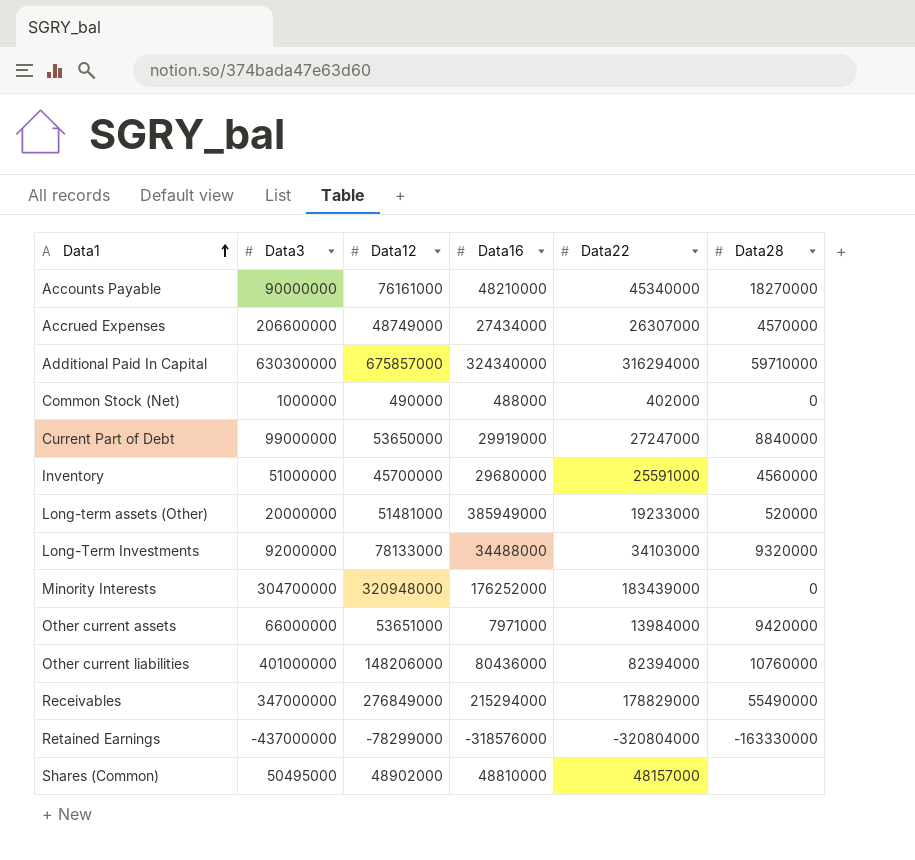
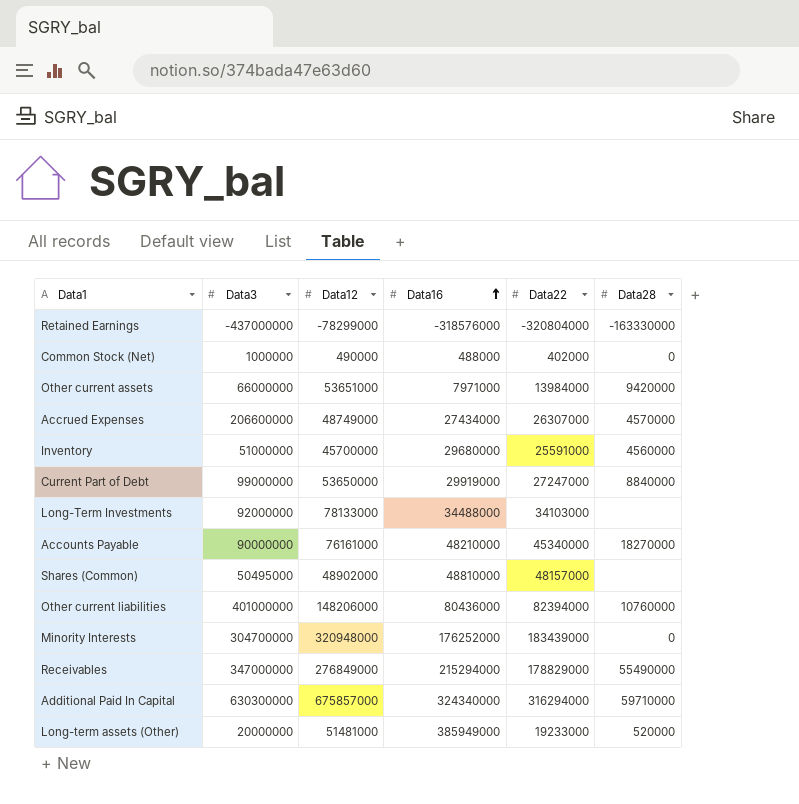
row order: Data1 ascending -> Data16 ascending
Long-Term Investments | Data28: 9320000 -> none

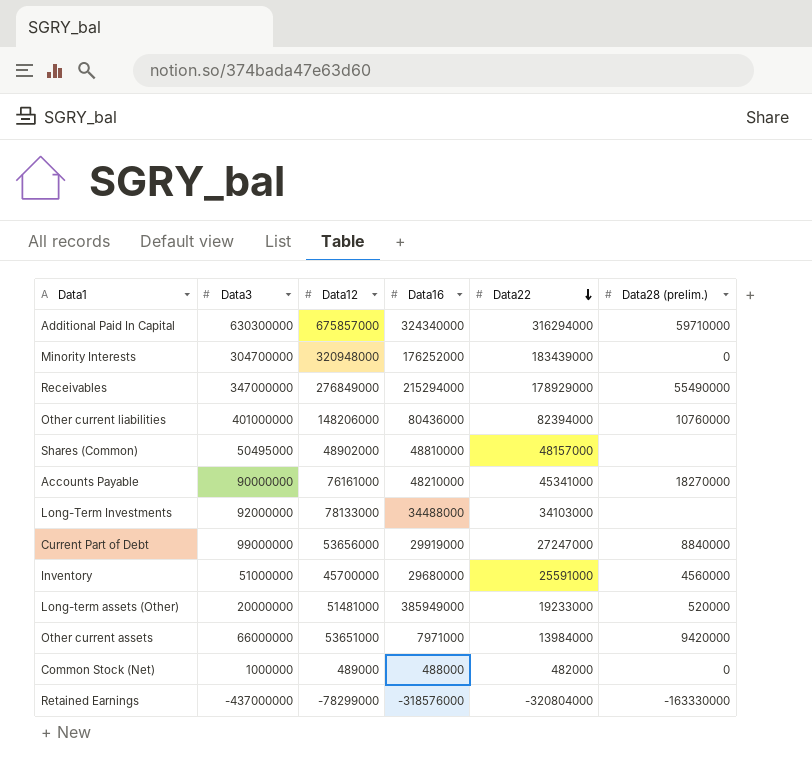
row order: Data16 ascending -> Data22 descending
column name: Data28 -> Data28 (prelim.)
row Accrued Expenses: 206600000 | 48749000 | 27434000 | 26307000 | 4570000 -> none
Receivables | Data22: 178829000 -> 178929000
Accounts Payable | Data22: 45340000 -> 45341000
Current Part of Debt | Data12: 53650000 -> 53656000
Common Stock (Net) | Data12: 490000 -> 489000
Common Stock (Net) | Data22: 402000 -> 482000

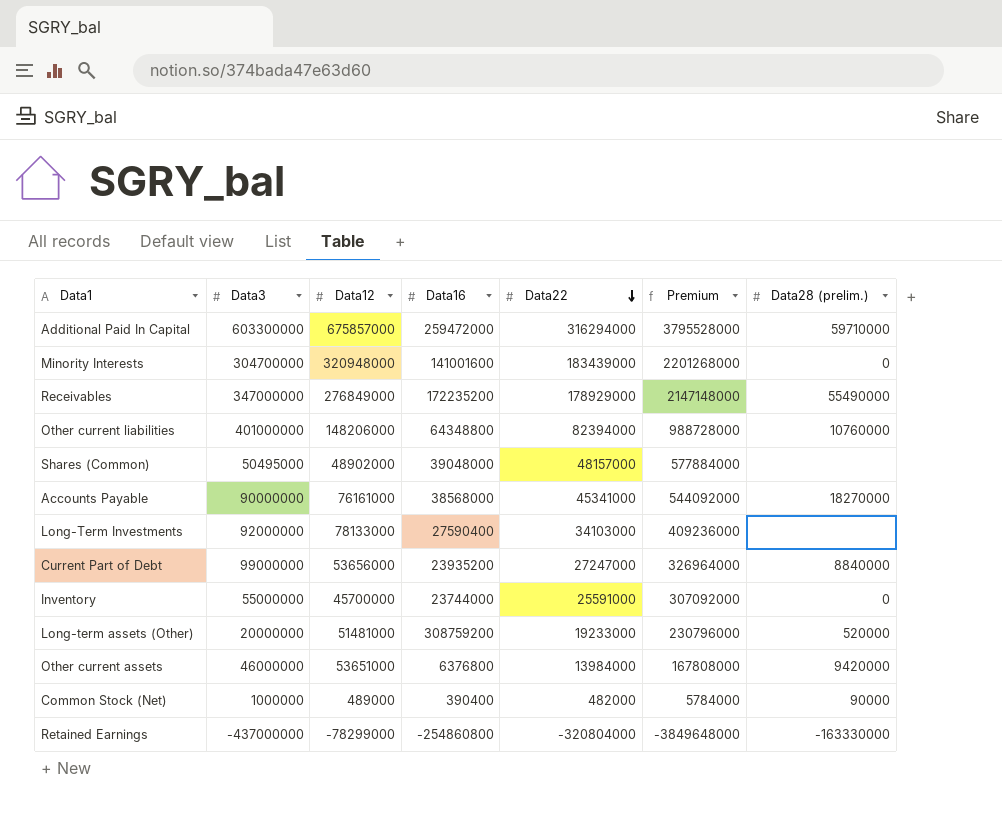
column Premium | formula: none -> [Data22] * 12
Additional Paid In Capital | Data3: 630300000 -> 603300000
Additional Paid In Capital | Data16: 324340000 -> 259472000
Minority Interests | Data16: 176252000 -> 141001600
Receivables | Data16: 215294000 -> 172235200
Other current liabilities | Data16: 80436000 -> 64348800
Shares (Common) | Data16: 48810000 -> 39048000
Accounts Payable | Data16: 48210000 -> 38568000
Long-Term Investments | Data16: 34488000 -> 27590400
Current Part of Debt | Data16: 29919000 -> 23935200
Inventory | Data3: 51000000 -> 55000000
Inventory | Data16: 29680000 -> 23744000
Inventory | Data28 (prelim.): 4560000 -> 0
Long-term assets (Other) | Data16: 385949000 -> 308759200
Other current assets | Data3: 66000000 -> 46000000
Other current assets | Data16: 7971000 -> 6376800
Common Stock (Net) | Data16: 488000 -> 390400
Common Stock (Net) | Data28 (prelim.): 0 -> 90000
Retained Earnings | Data16: -318576000 -> -254860800

